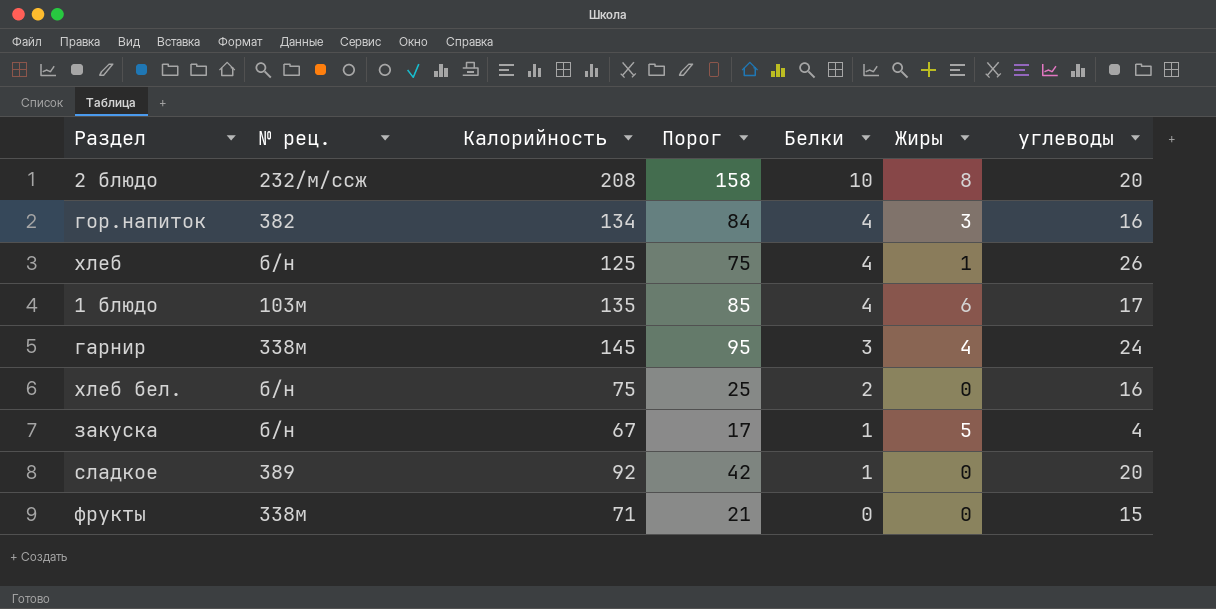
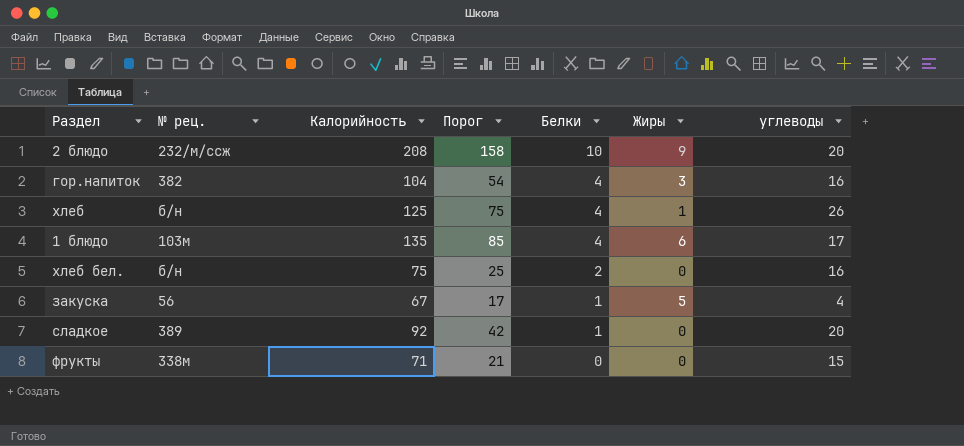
row гарнир: 338м | 145 | 95 | 3 | 4 | 24 -> none
2 блюдо | Жиры: 8 -> 9
гор.напиток | Калорийность: 134 -> 104
гор.напиток | Порог: 84 -> 54
закуска | № рец.: б/н -> 56

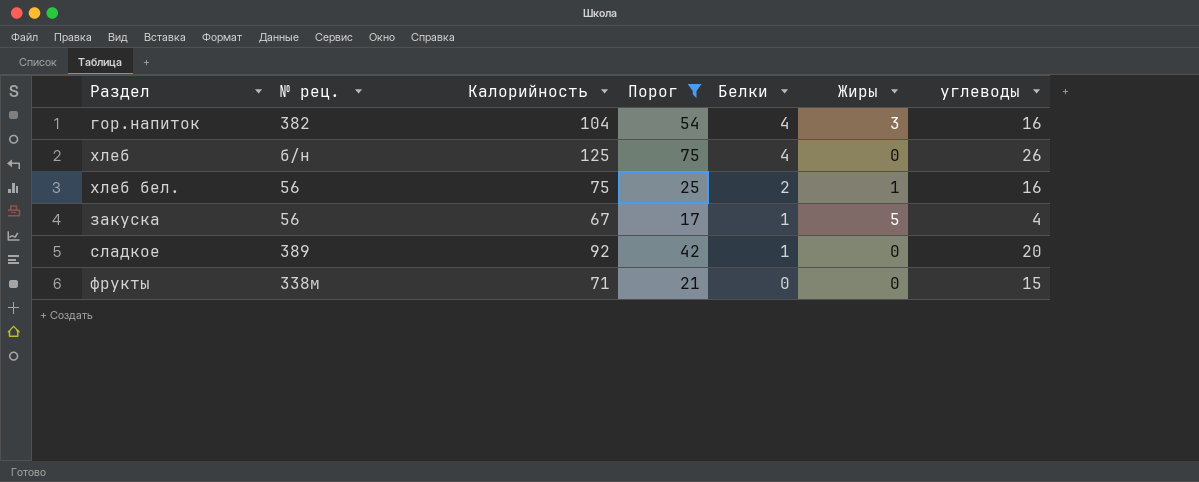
filter: none -> Порог <= 75
хлеб | Жиры: 1 -> 0
хлеб бел. | № рец.: б/н -> 56
хлеб бел. | Жиры: 0 -> 1

